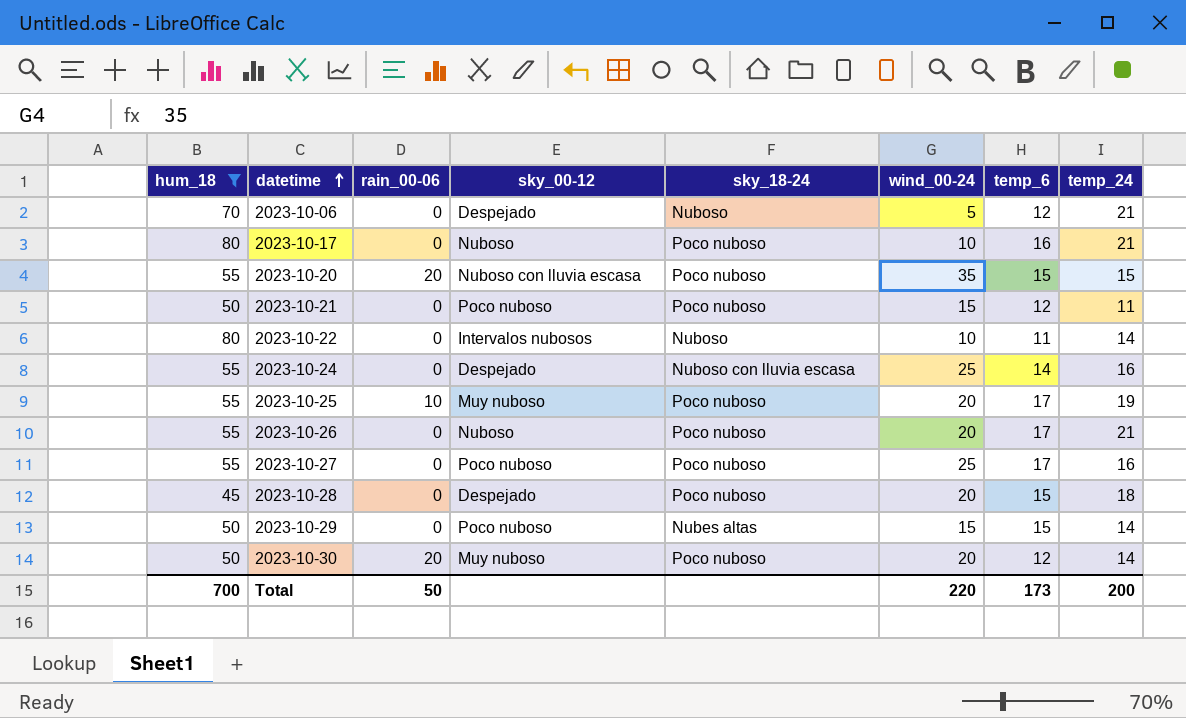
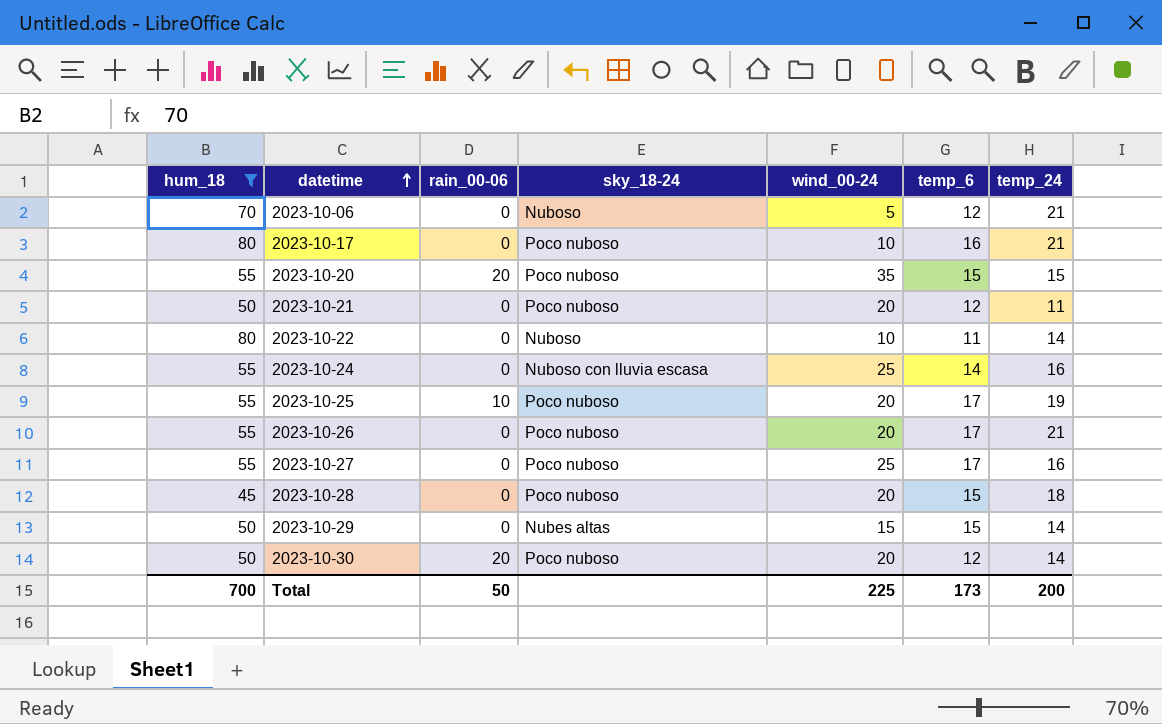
column sky_00-12 | position: 4 -> none
2023-10-21 | wind_00-24: 15 -> 20
Total | wind_00-24: 220 -> 225

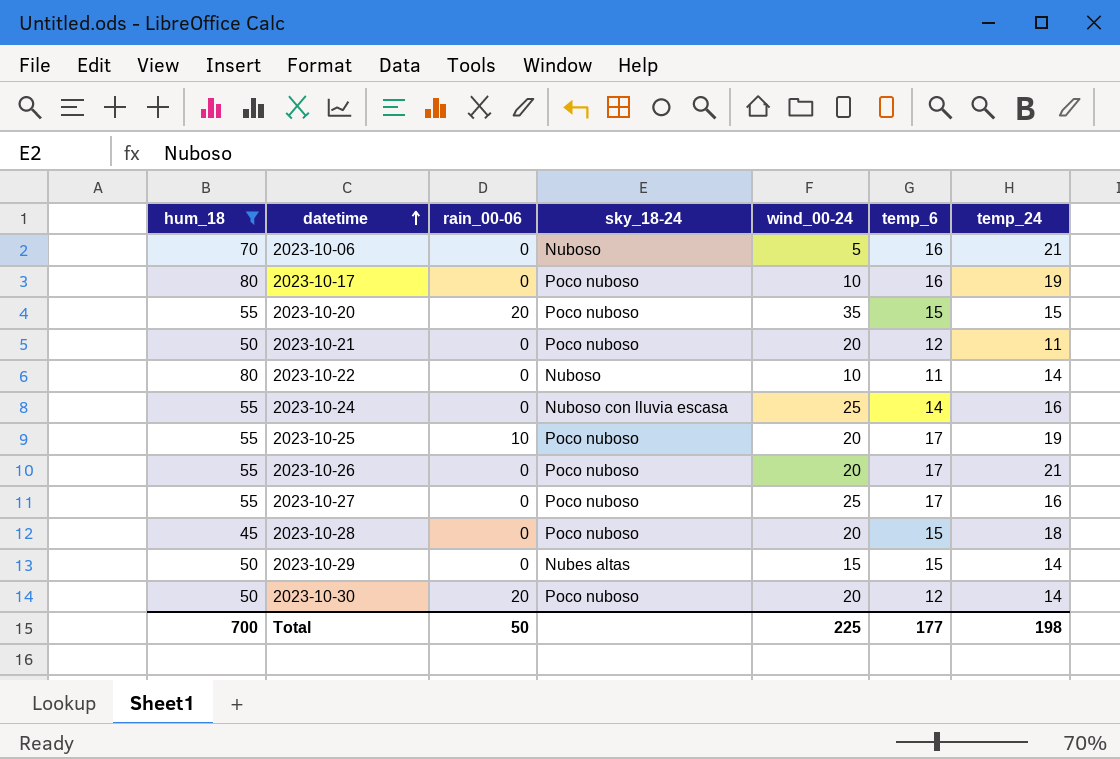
2023-10-06 | temp_6: 12 -> 16
2023-10-17 | temp_24: 21 -> 19
Total | temp_6: 173 -> 177
Total | temp_24: 200 -> 198

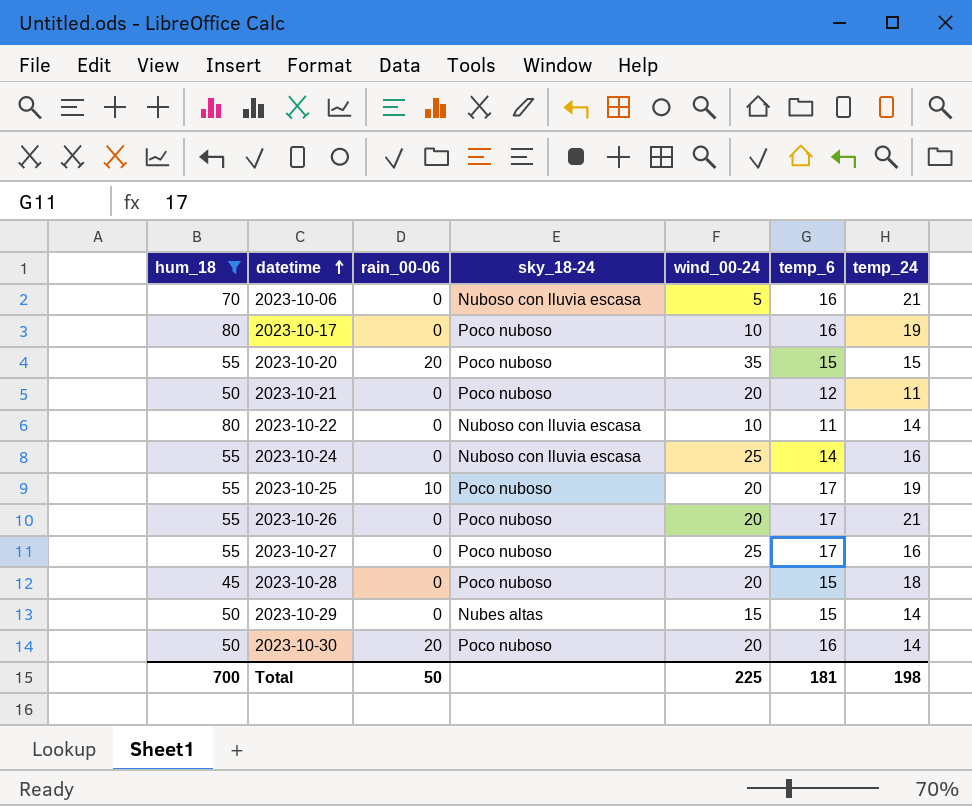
2023-10-06 | sky_18-24: Nuboso -> Nuboso con lluvia escasa
2023-10-22 | sky_18-24: Nuboso -> Nuboso con lluvia escasa
2023-10-30 | temp_6: 12 -> 16
Total | temp_6: 177 -> 181

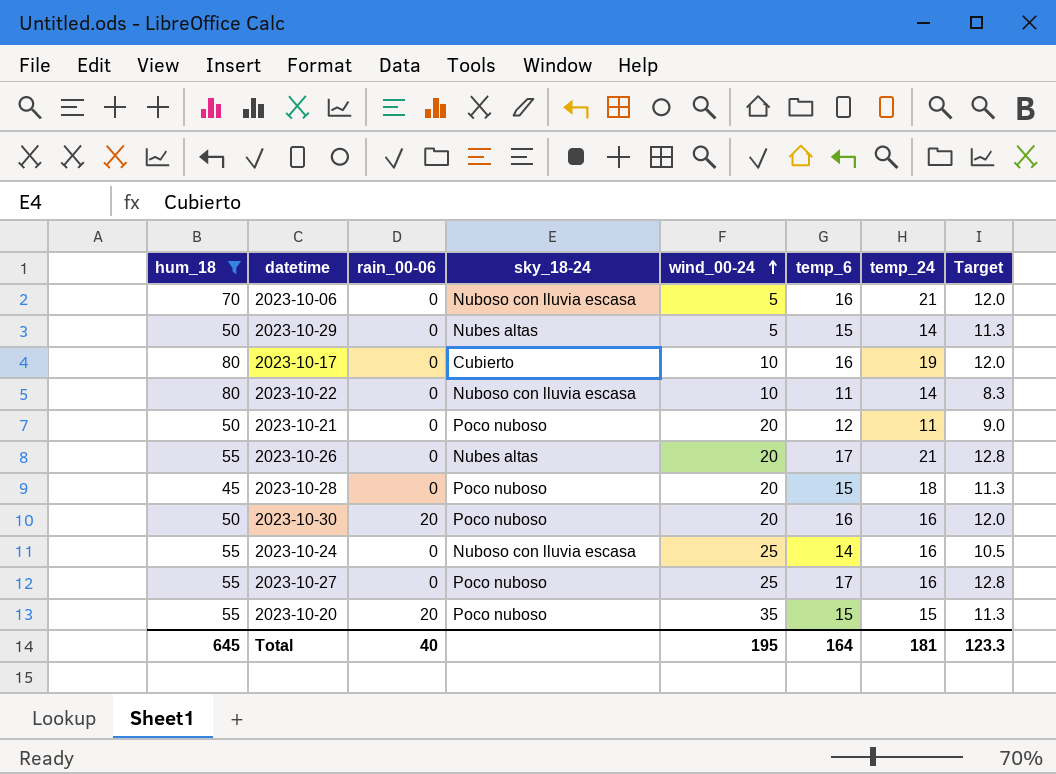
row order: datetime ascending -> wind_00-24 ascending
column Target | formula: none -> [temp_6] * 0.75
row 2023-10-25: 55 | 10 | Poco nuboso | 20 | 17 | 19 -> none
2023-10-29 | wind_00-24: 15 -> 5
2023-10-17 | sky_18-24: Poco nuboso -> Cubierto
2023-10-26 | sky_18-24: Poco nuboso -> Nubes altas
2023-10-30 | temp_24: 14 -> 16
Total | hum_18: 700 -> 645
Total | rain_00-06: 50 -> 40
Total | wind_00-24: 225 -> 195
Total | temp_6: 181 -> 164
Total | temp_24: 198 -> 181

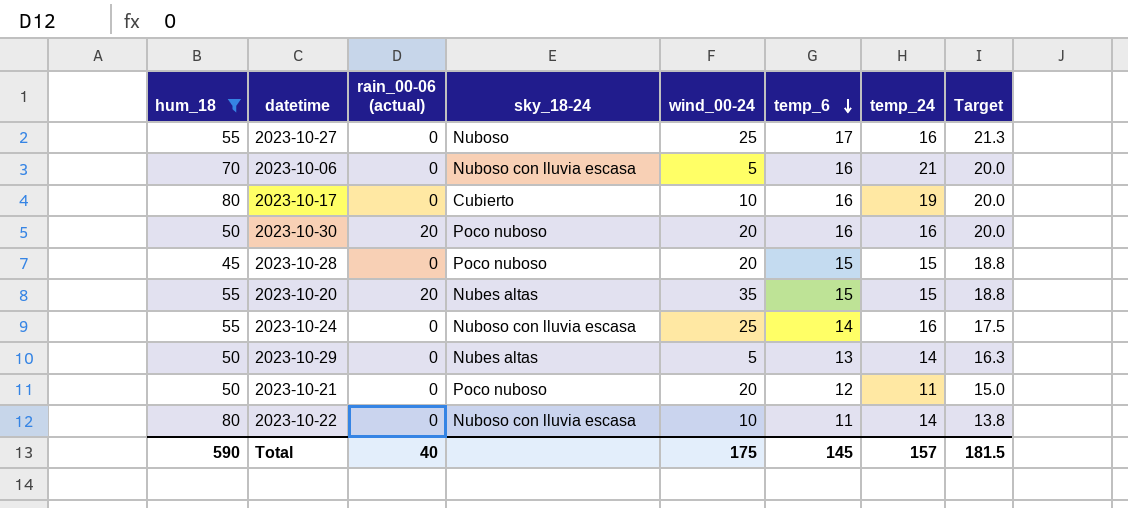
row order: wind_00-24 ascending -> temp_6 descending
column name: rain_00-06 -> rain_00-06 (actual)
column Target | formula: [temp_6] * 0.75 -> [temp_6] * 1.25
row 2023-10-26: 55 | 0 | Nubes altas | 20 | 17 | 21 | 12.8 -> none
2023-10-27 | sky_18-24: Poco nuboso -> Nuboso
2023-10-28 | temp_24: 18 -> 15
2023-10-20 | sky_18-24: Poco nuboso -> Nubes altas
2023-10-29 | temp_6: 15 -> 13
Total | hum_18: 645 -> 590
Total | wind_00-24: 195 -> 175
Total | temp_6: 164 -> 145
Total | temp_24: 181 -> 157
Total | Target: 123.3 -> 181.5

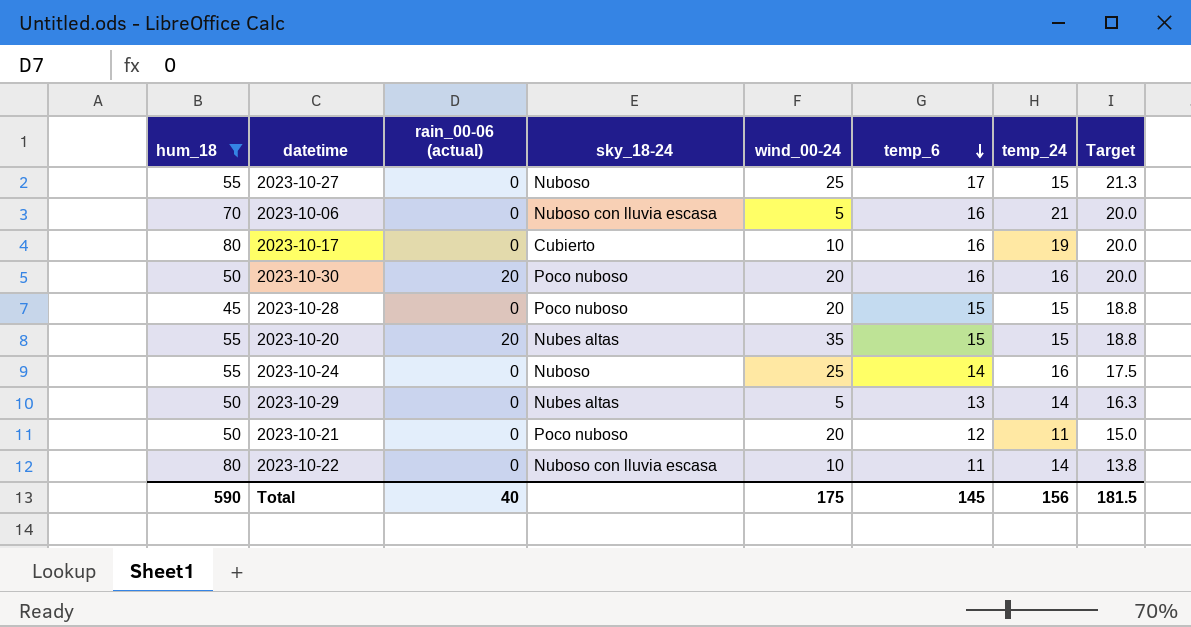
2023-10-27 | temp_24: 16 -> 15
2023-10-24 | sky_18-24: Nuboso con lluvia escasa -> Nuboso
Total | temp_24: 157 -> 156

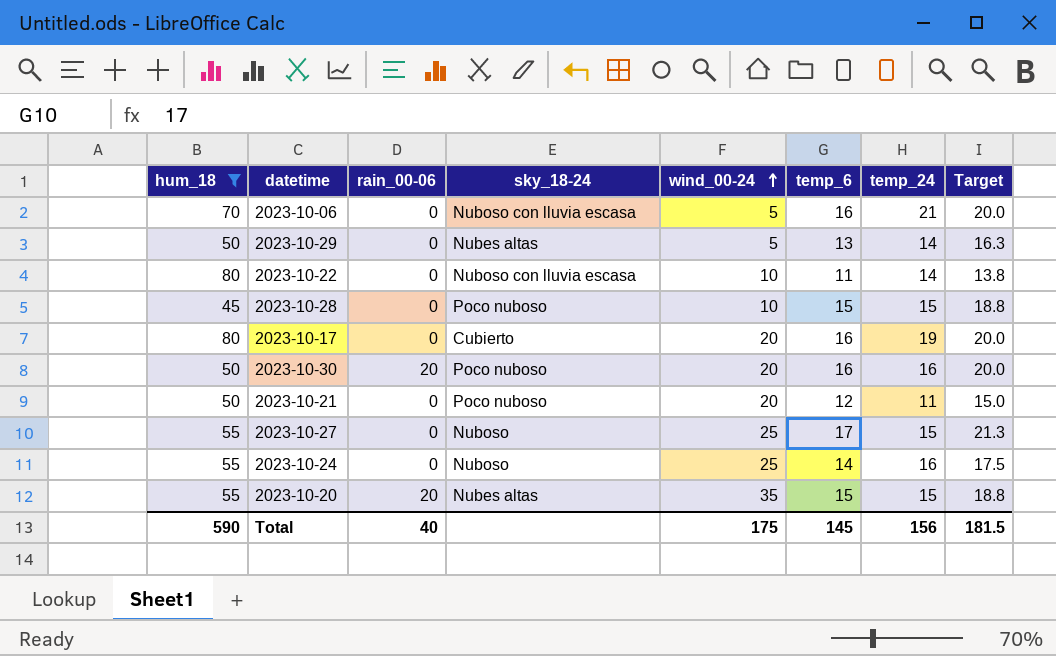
row order: temp_6 descending -> wind_00-24 ascending
column name: rain_00-06 (actual) -> rain_00-06
2023-10-28 | wind_00-24: 20 -> 10
2023-10-17 | wind_00-24: 10 -> 20

